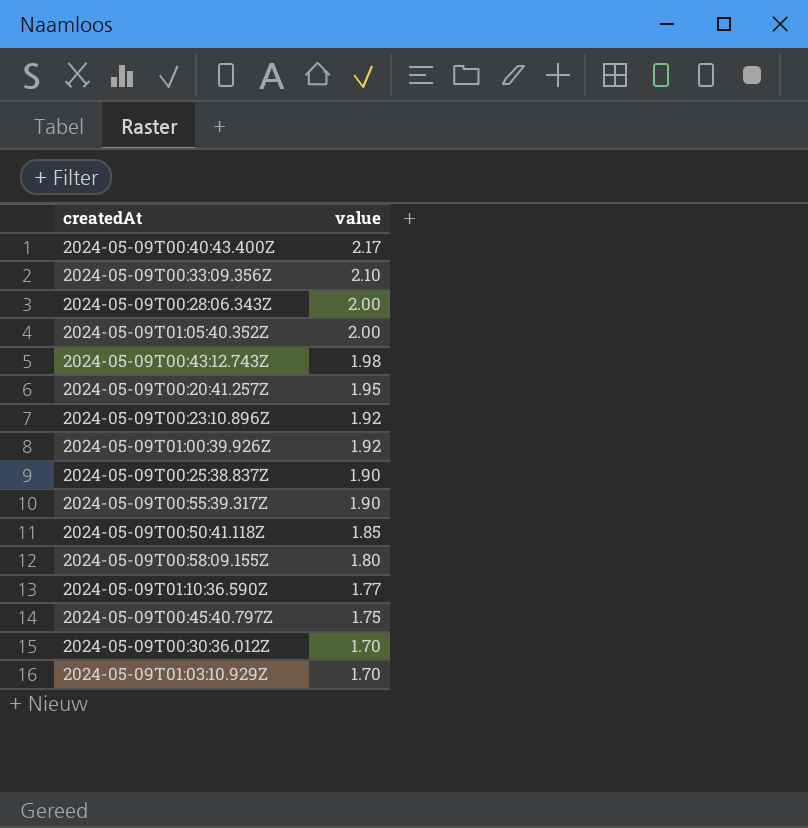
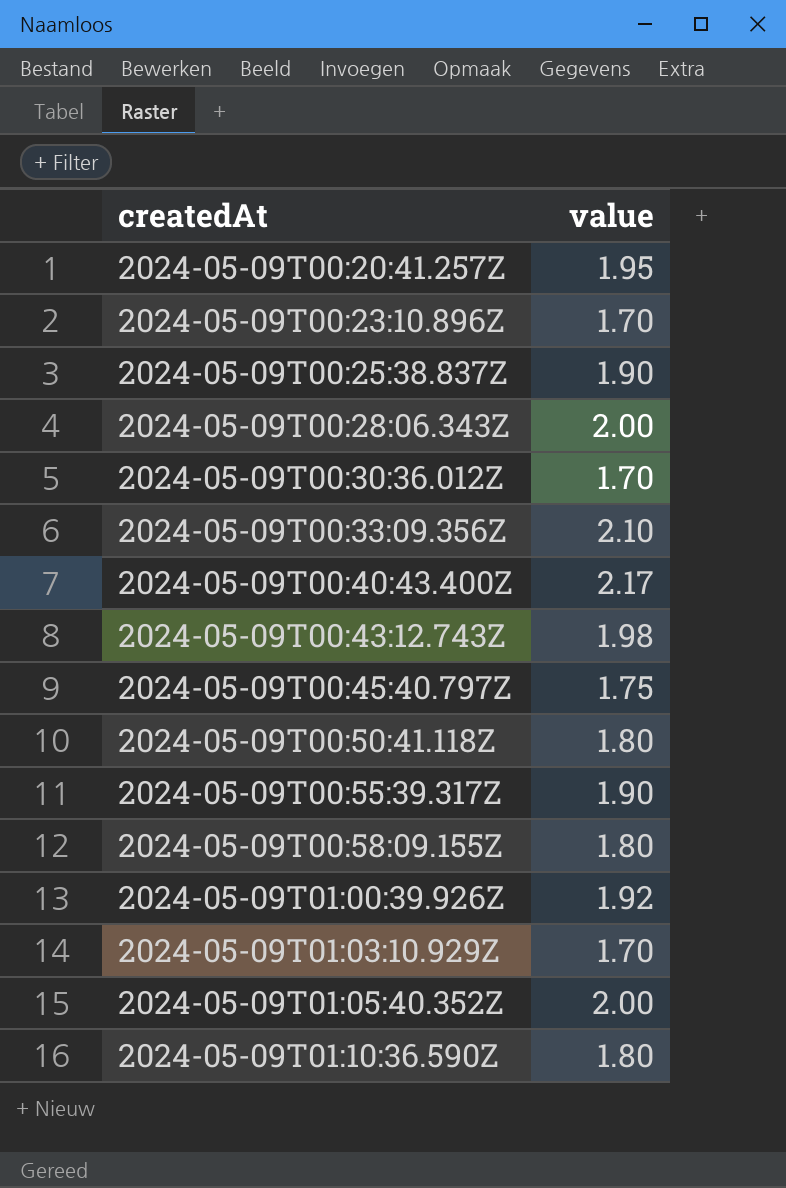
row order: value descending -> createdAt ascending
2024-05-09T00:23:10.896Z | value: 1.92 -> 1.70
2024-05-09T00:50:41.118Z | value: 1.85 -> 1.80
2024-05-09T01:10:36.590Z | value: 1.77 -> 1.80

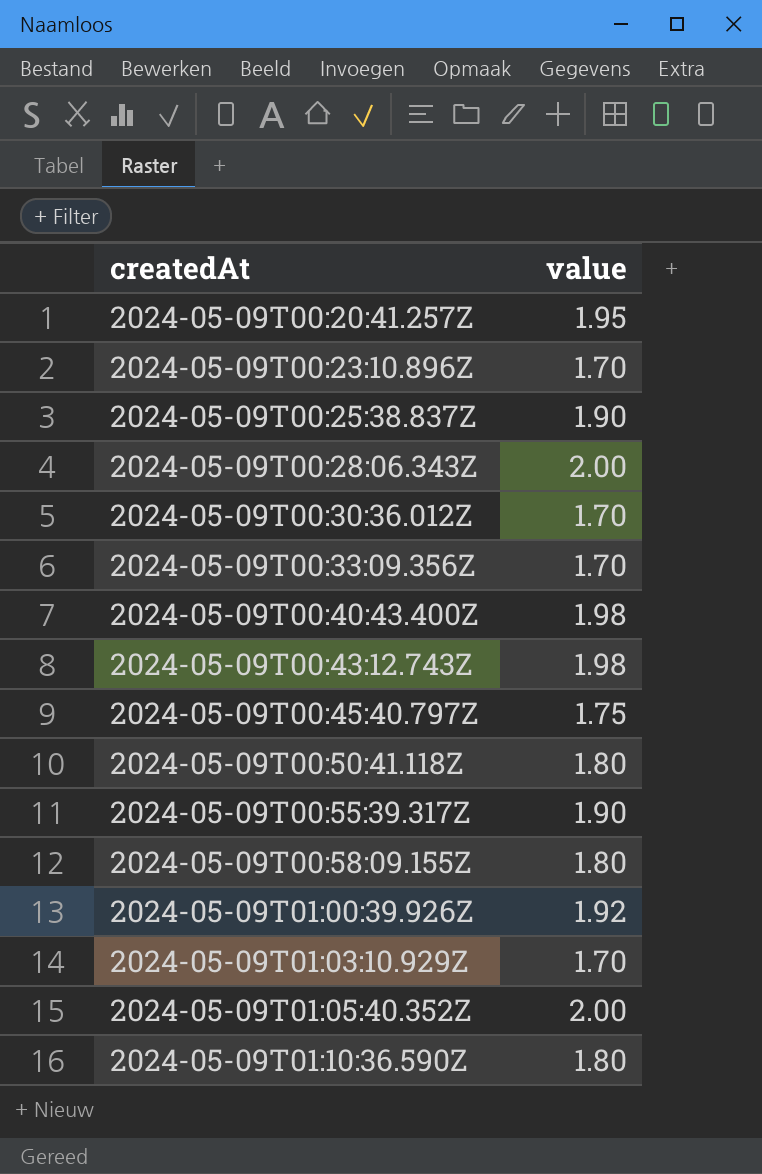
2024-05-09T00:33:09.356Z | value: 2.10 -> 1.70
2024-05-09T00:40:43.400Z | value: 2.17 -> 1.98

